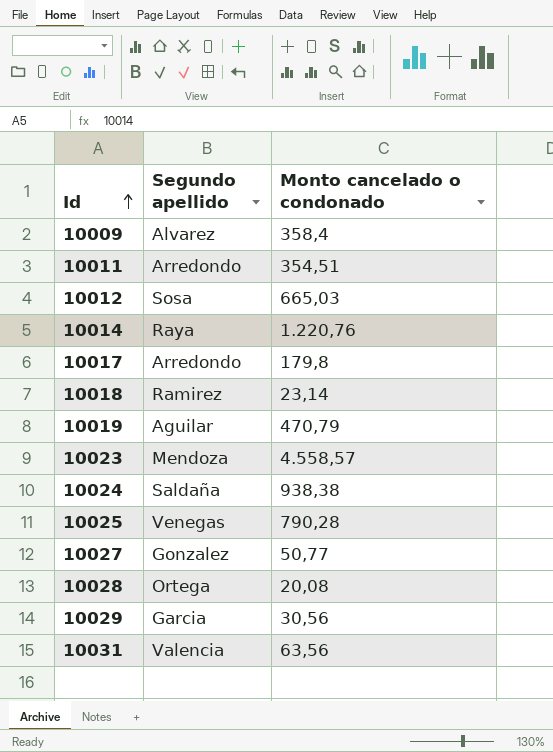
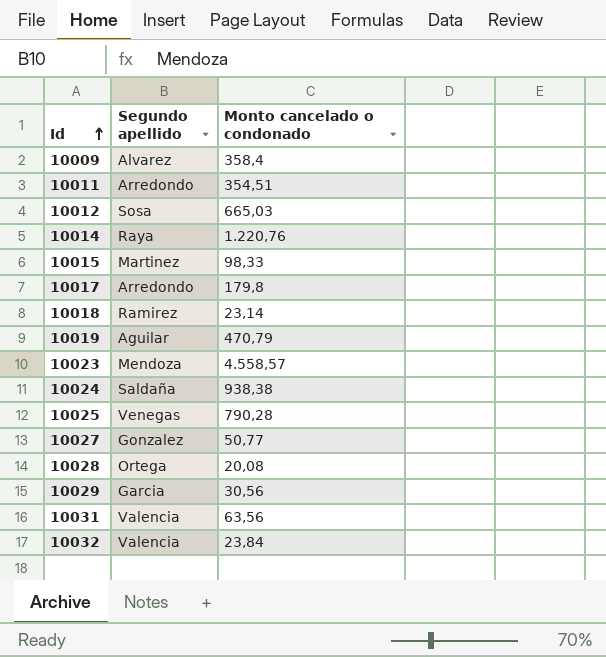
row 10015: none -> Martinez | 98,33
row 10032: none -> Valencia | 23,84

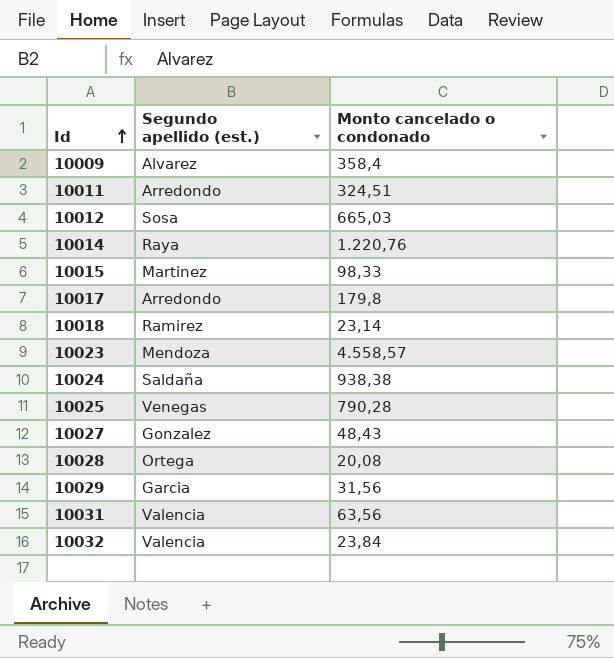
column name: Segundo apellido -> Segundo apellido (est.)
row 10019: Aguilar | 470,79 -> none
10011 | Monto cancelado o condonado: 354,51 -> 324,51
10027 | Monto cancelado o condonado: 50,77 -> 48,43
10029 | Monto cancelado o condonado: 30,56 -> 31,56

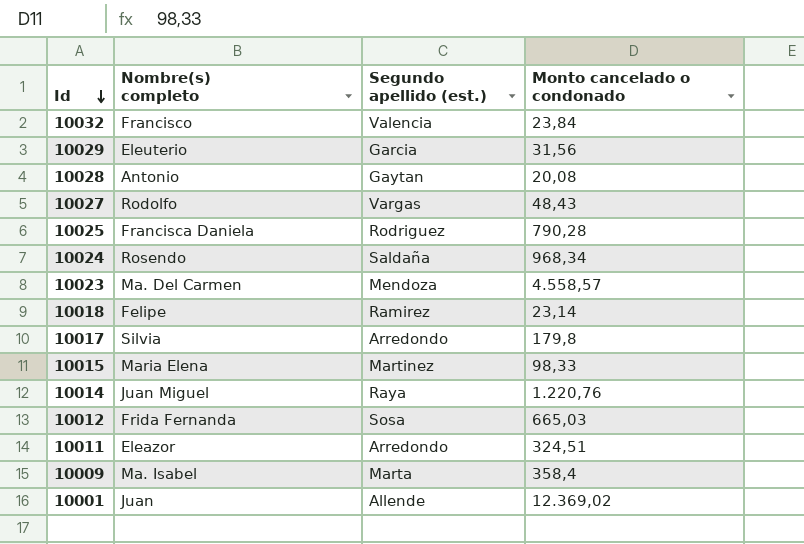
row order: Id ascending -> Id descending
column Nombre(s) completo | position: none -> 2
row 10031: Valencia | 63,56 -> none
10028 | Segundo apellido (est.): Ortega -> Gaytan
10027 | Segundo apellido (est.): Gonzalez -> Vargas
10025 | Segundo apellido (est.): Venegas -> Rodriguez
10024 | Monto cancelado o condonado: 938,38 -> 968,34
10009 | Segundo apellido (est.): Alvarez -> Marta
row 10001: none -> Juan | Allende | 12.369,02

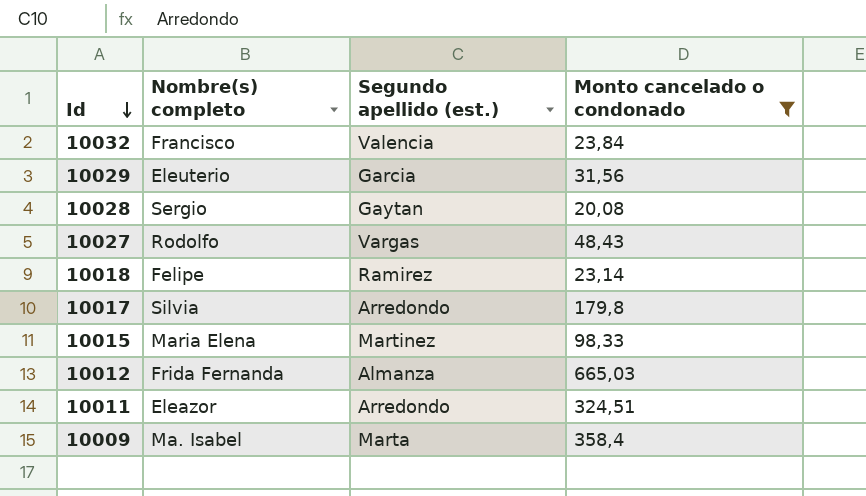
filter: none -> Monto cancelado o condonado <= 665,03
10028 | Nombre(s) completo: Antonio -> Sergio
10012 | Segundo apellido (est.): Sosa -> Almanza

